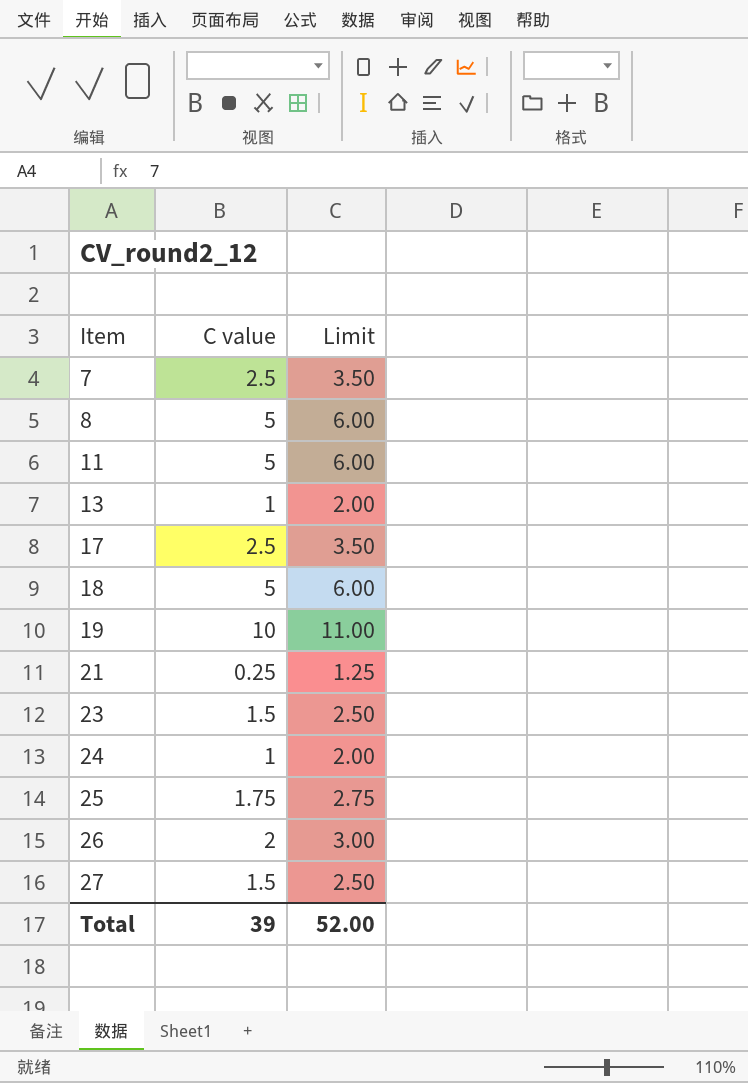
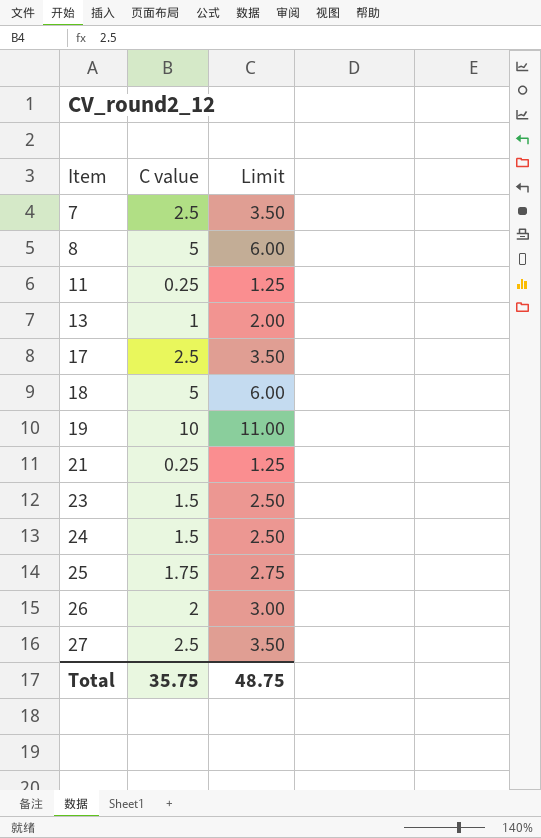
11 | C value: 5 -> 0.25
11 | Limit: 6.00 -> 1.25
24 | C value: 1 -> 1.5
24 | Limit: 2.00 -> 2.50
27 | C value: 1.5 -> 2.5
27 | Limit: 2.50 -> 3.50
Total | C value: 39 -> 35.75
Total | Limit: 52.00 -> 48.75

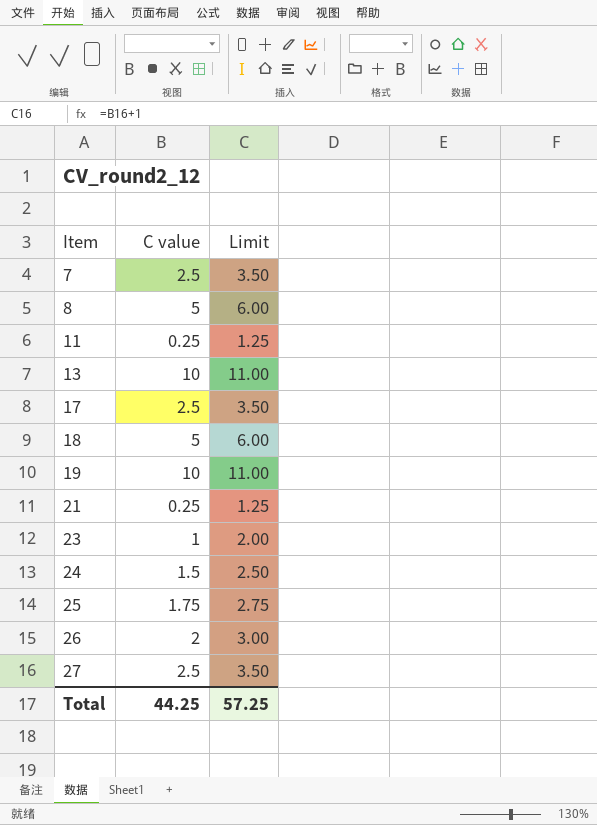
13 | C value: 1 -> 10
13 | Limit: 2.00 -> 11.00
23 | C value: 1.5 -> 1
23 | Limit: 2.50 -> 2.00
Total | C value: 35.75 -> 44.25
Total | Limit: 48.75 -> 57.25

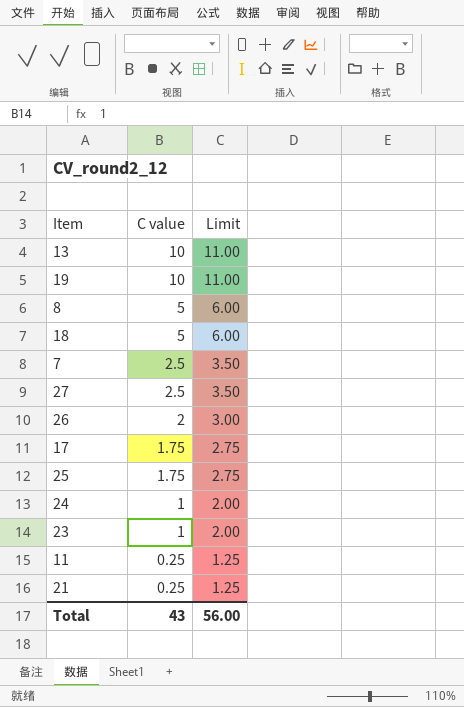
row order: Item ascending -> C value descending
17 | C value: 2.5 -> 1.75
17 | Limit: 3.50 -> 2.75
24 | C value: 1.5 -> 1
24 | Limit: 2.50 -> 2.00
Total | C value: 44.25 -> 43
Total | Limit: 57.25 -> 56.00

